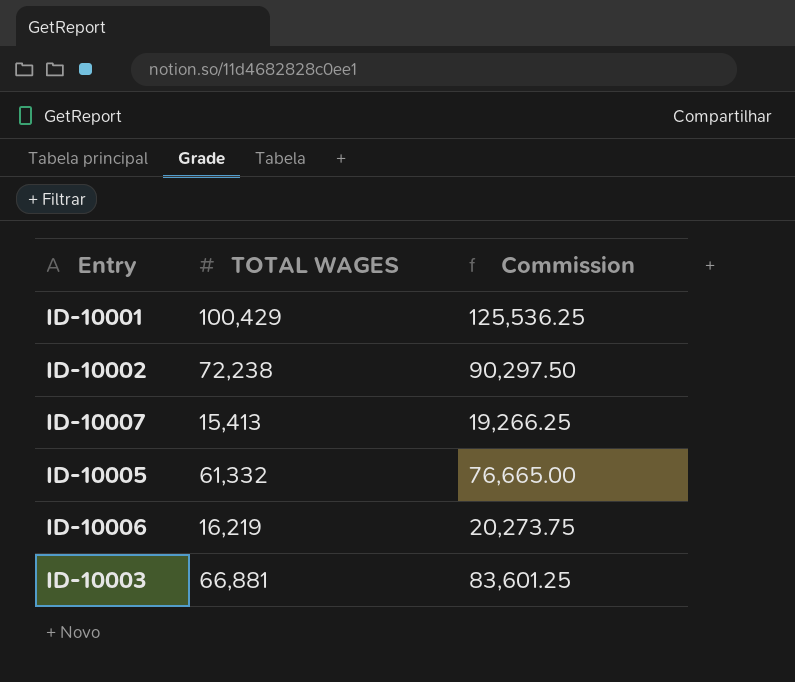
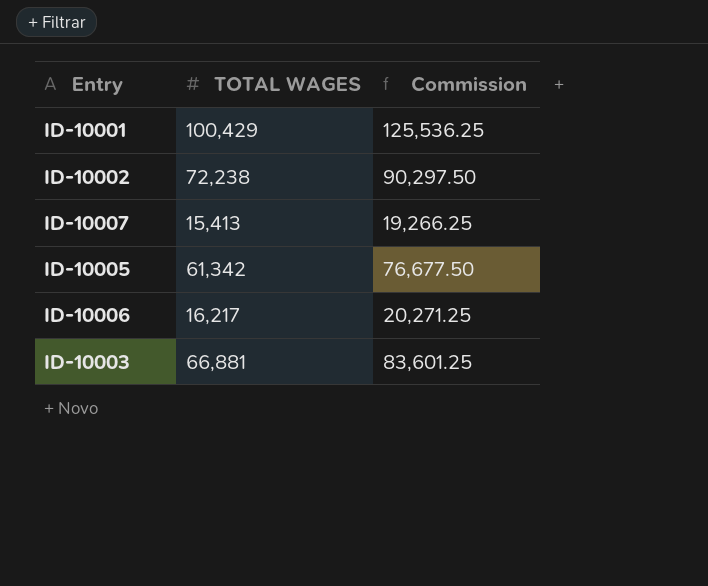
ID-10005 | TOTAL WAGES: 61,332 -> 61,342
ID-10005 | Commission: 76,665.00 -> 76,677.50
ID-10006 | TOTAL WAGES: 16,219 -> 16,217
ID-10006 | Commission: 20,273.75 -> 20,271.25

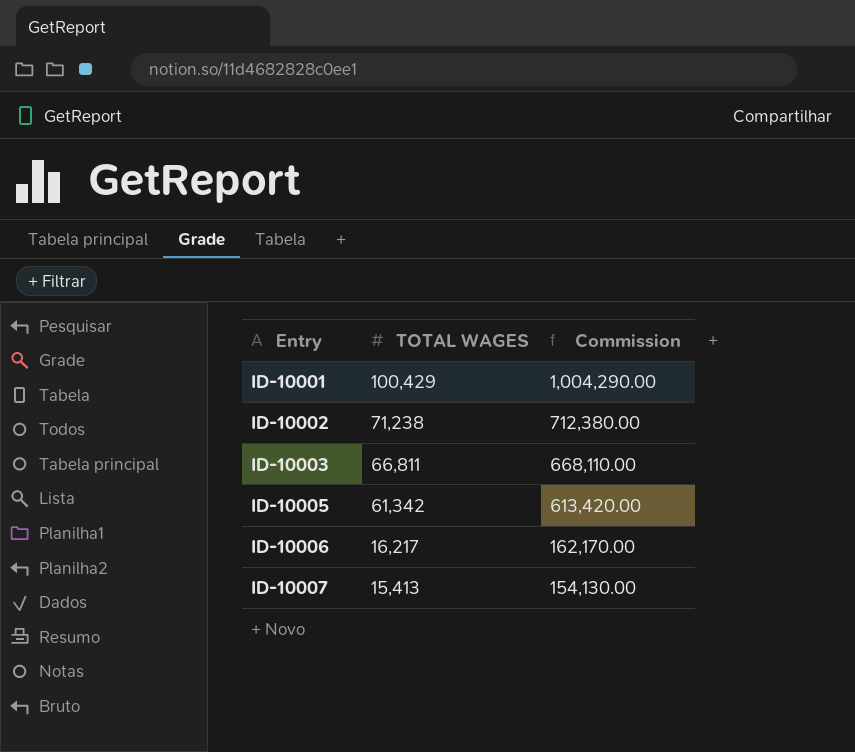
row order: none -> Entry ascending
column Commission | formula: [TOTAL WAGES] * 1.25 -> [TOTAL WAGES] * 10
ID-10002 | TOTAL WAGES: 72,238 -> 71,238
ID-10003 | TOTAL WAGES: 66,881 -> 66,811

